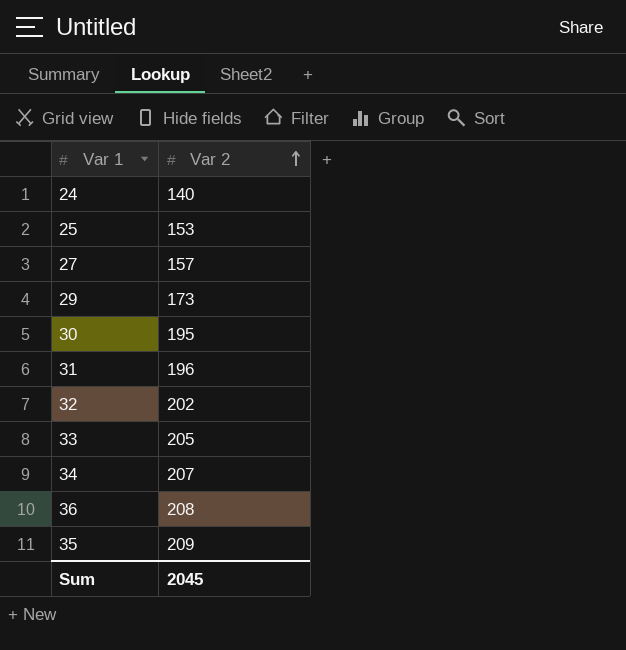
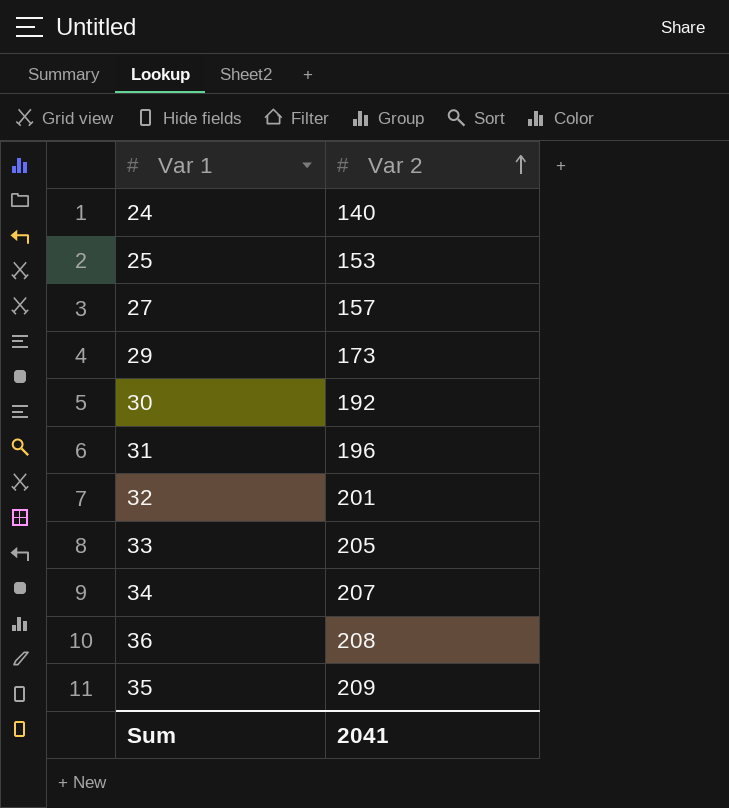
30 | Var 2: 195 -> 192
32 | Var 2: 202 -> 201
Sum | Var 2: 2045 -> 2041

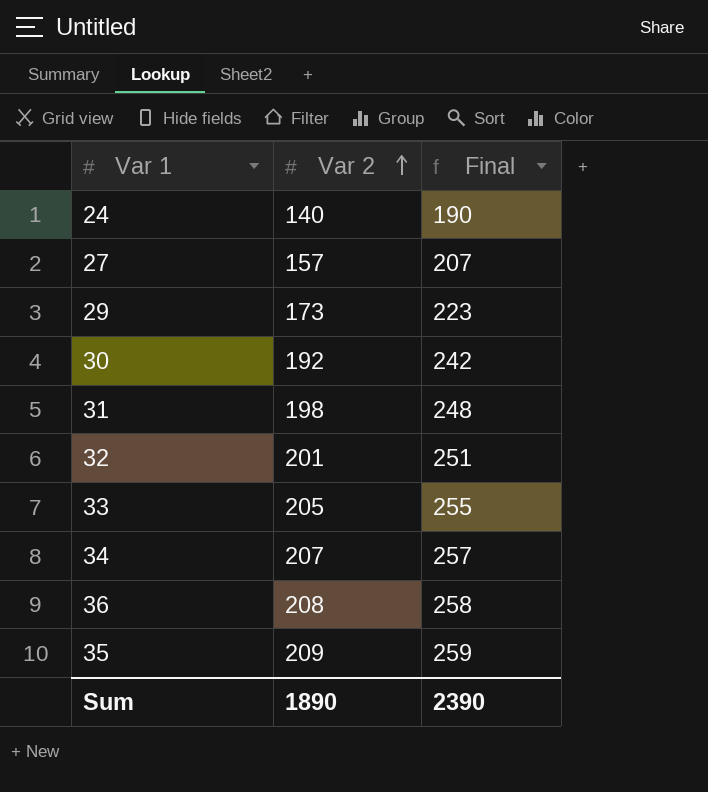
column Final | formula: none -> [Var 2] + 50
row 25: 153 -> none
31 | Var 2: 196 -> 198
Sum | Var 2: 2041 -> 1890

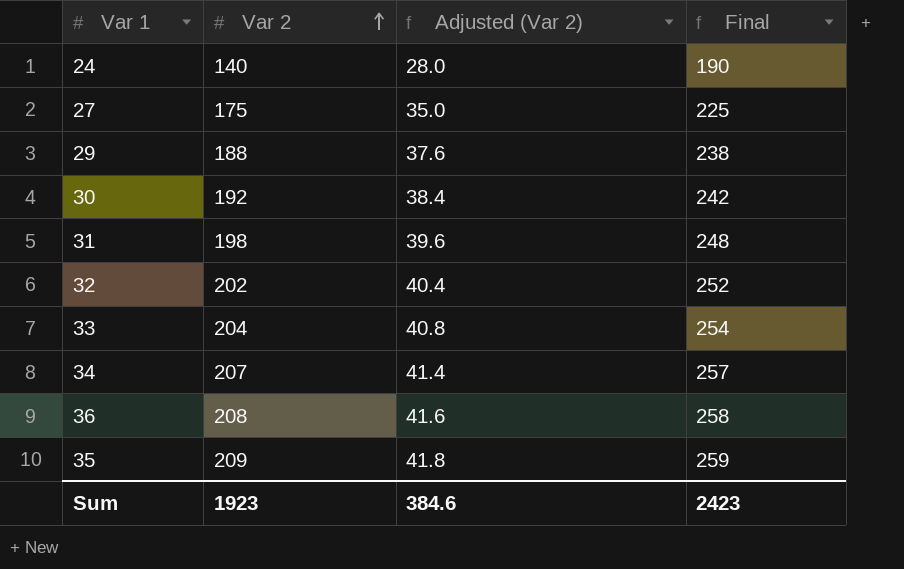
column Adjusted (Var 2) | formula: none -> [Var 2] * 0.2
27 | Var 2: 157 -> 175
27 | Final: 207 -> 225
29 | Var 2: 173 -> 188
29 | Final: 223 -> 238
32 | Var 2: 201 -> 202
32 | Final: 251 -> 252
33 | Var 2: 205 -> 204
33 | Final: 255 -> 254
Sum | Var 2: 1890 -> 1923
Sum | Final: 2390 -> 2423

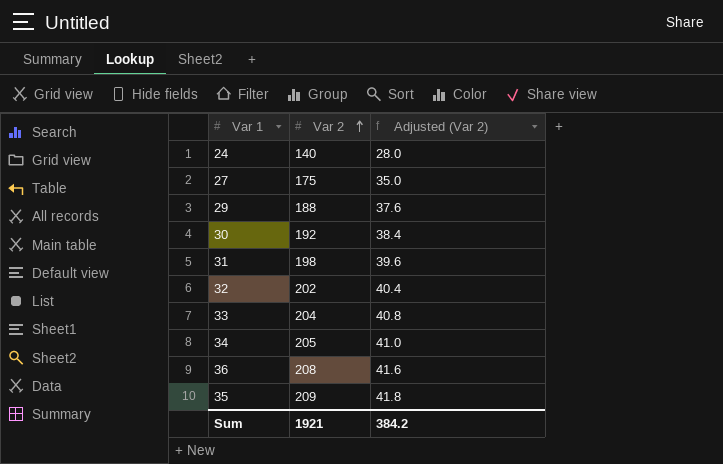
column Final | formula: [Var 2] + 50 -> none
34 | Var 2: 207 -> 205
34 | Adjusted (Var 2): 41.4 -> 41.0
Sum | Var 2: 1923 -> 1921
Sum | Adjusted (Var 2): 384.6 -> 384.2

